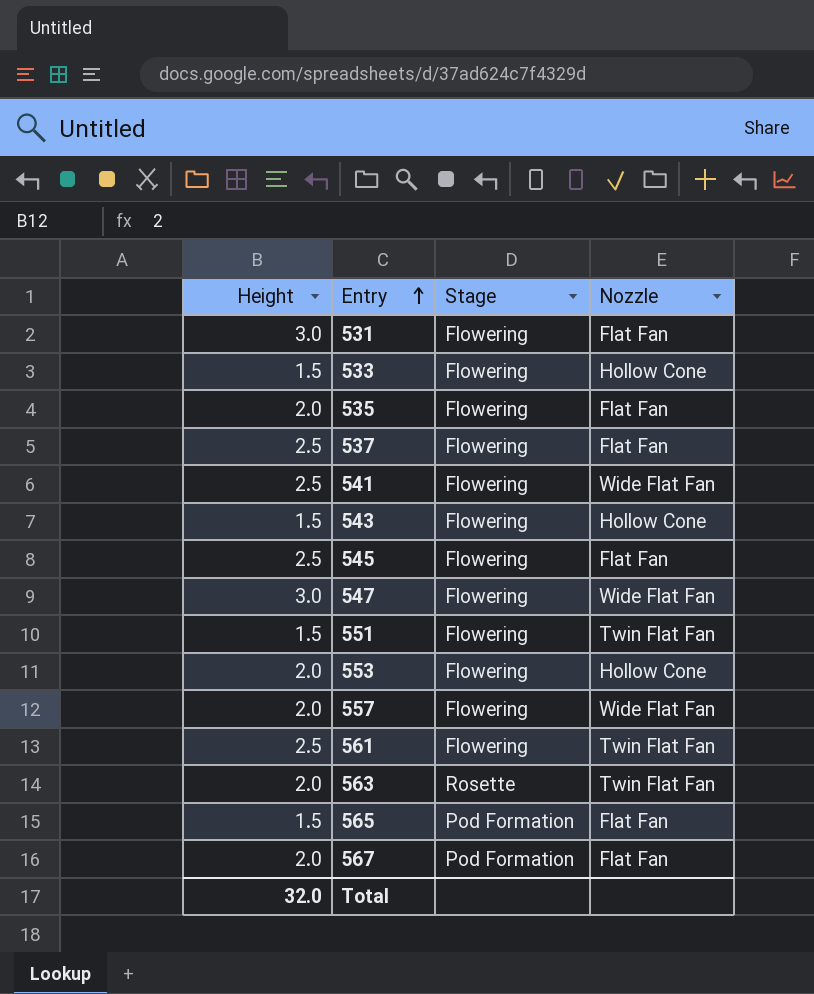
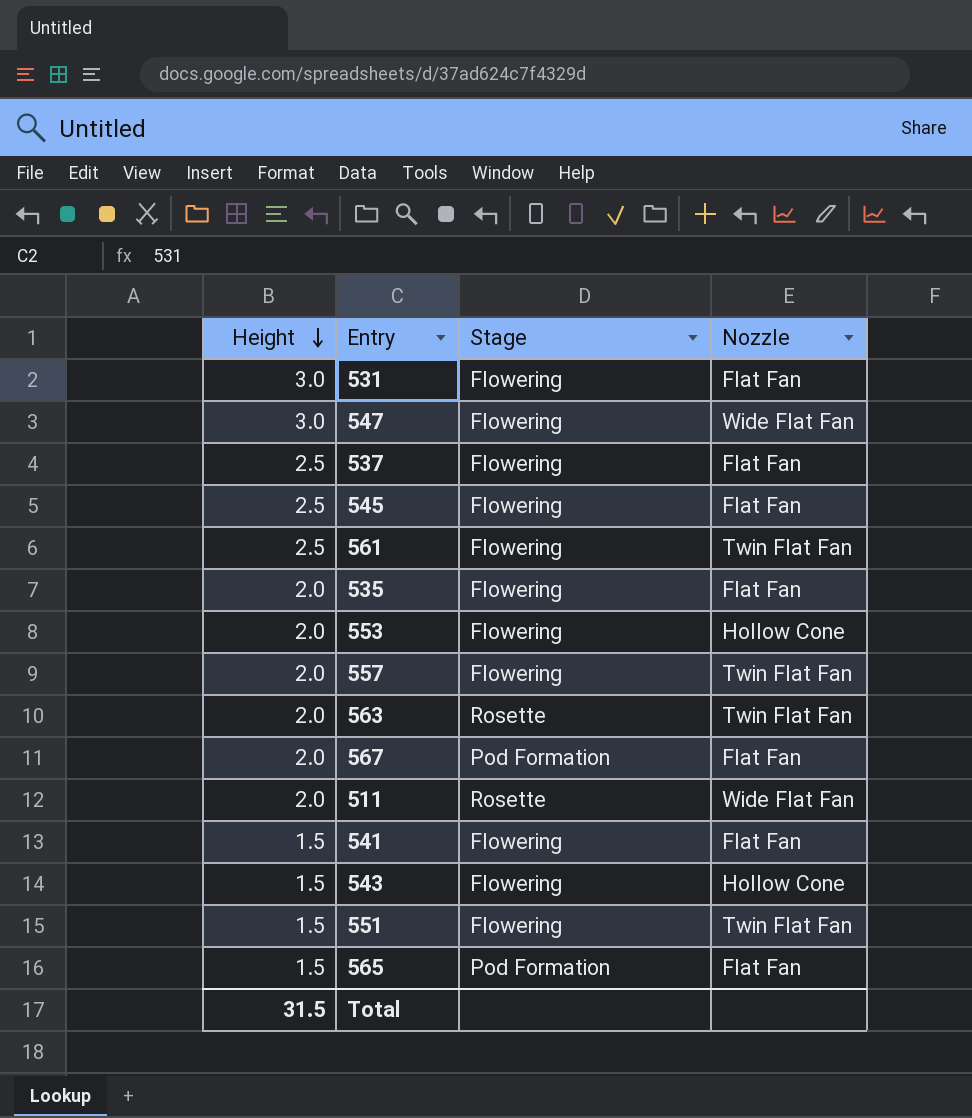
row order: Entry ascending -> Height descending
row 533: 1.5 | Flowering | Hollow Cone -> none
557 | Nozzle: Wide Flat Fan -> Twin Flat Fan
row 511: none -> 2.0 | Rosette | Wide Flat Fan
541 | Height: 2.5 -> 1.5
541 | Nozzle: Wide Flat Fan -> Flat Fan
Total | Height: 32.0 -> 31.5

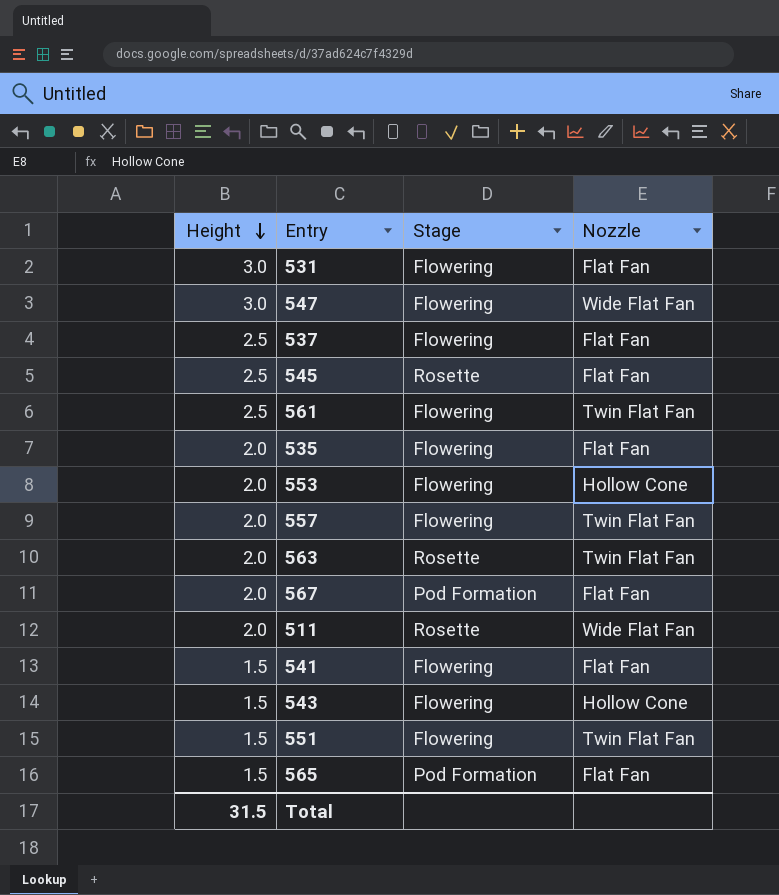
545 | Stage: Flowering -> Rosette

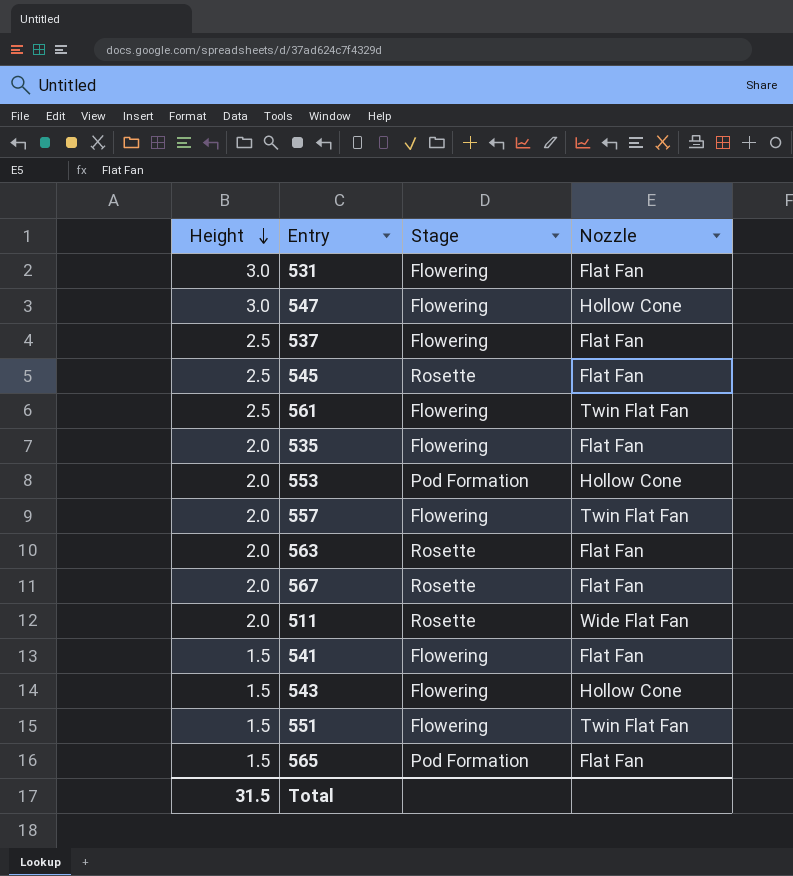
547 | Nozzle: Wide Flat Fan -> Hollow Cone
553 | Stage: Flowering -> Pod Formation
563 | Nozzle: Twin Flat Fan -> Flat Fan
567 | Stage: Pod Formation -> Rosette

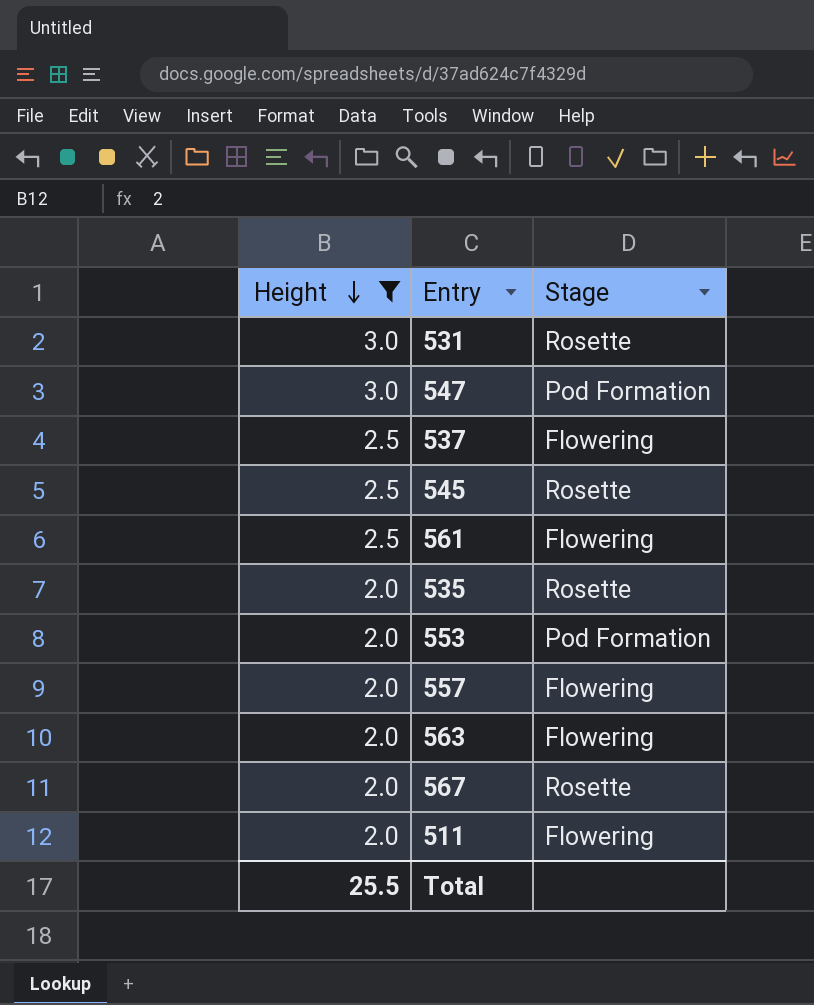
filter: none -> Height != 1.5
column Nozzle | position: 4 -> none
531 | Stage: Flowering -> Rosette
547 | Stage: Flowering -> Pod Formation
535 | Stage: Flowering -> Rosette
563 | Stage: Rosette -> Flowering
511 | Stage: Rosette -> Flowering
Total | Height: 31.5 -> 25.5

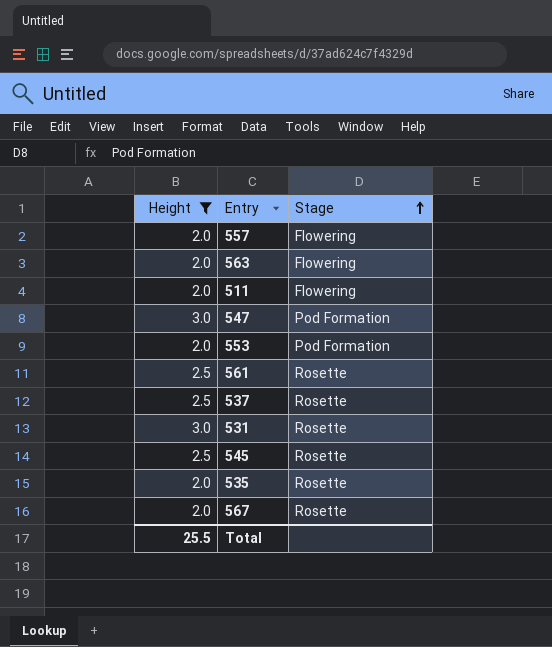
row order: Height descending -> Stage ascending
561 | Stage: Flowering -> Rosette
537 | Stage: Flowering -> Rosette

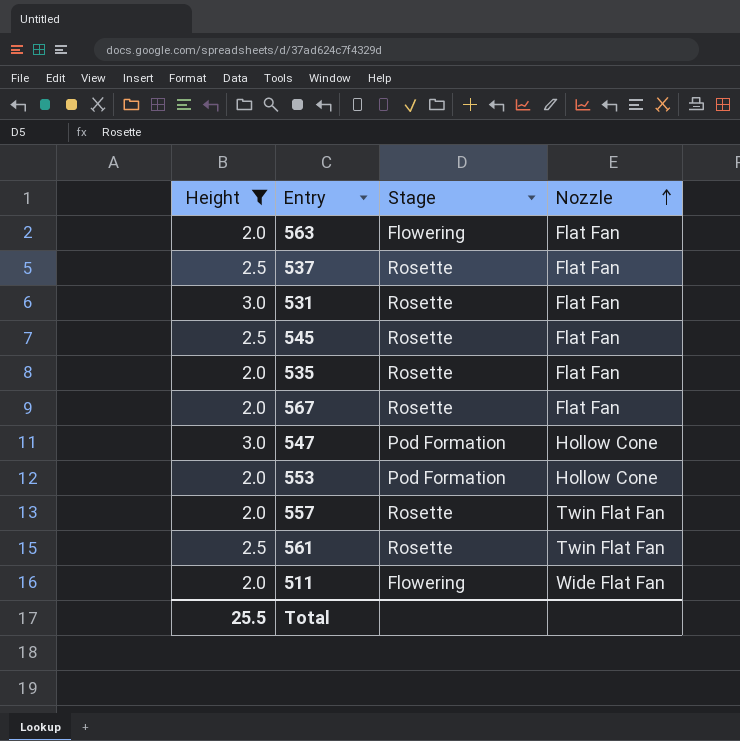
row order: Stage ascending -> Nozzle ascending
column Nozzle | position: none -> 4
557 | Stage: Flowering -> Rosette

